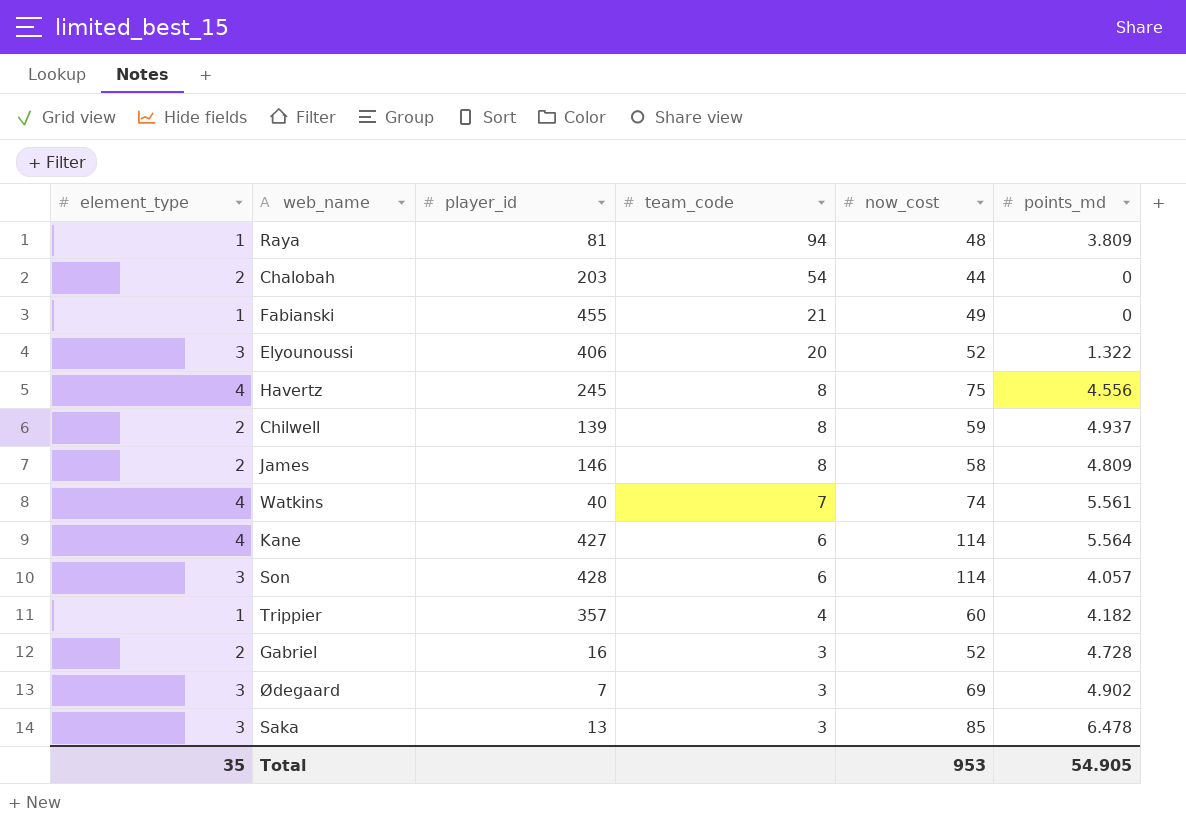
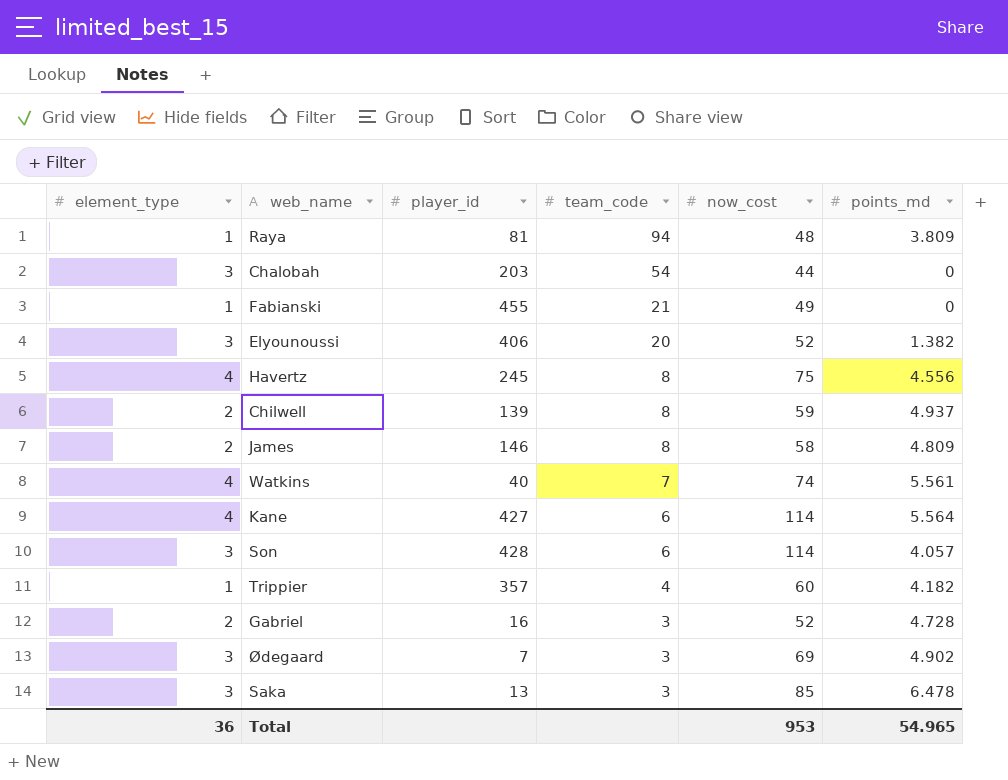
Chalobah | element_type: 2 -> 3
Elyounoussi | points_md: 1.322 -> 1.382
Total | element_type: 35 -> 36
Total | points_md: 54.905 -> 54.965

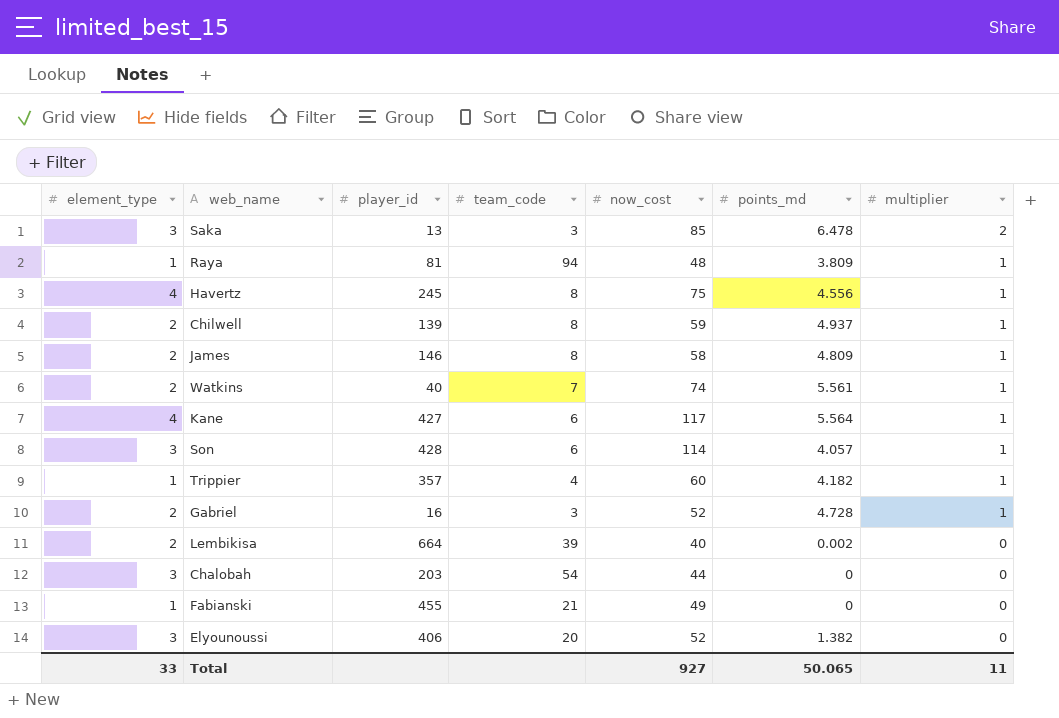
row order: team_code descending -> multiplier descending
column multiplier | position: none -> 7
row Ødegaard: 3 | 7 | 3 | 69 | 4.902 -> none
Watkins | element_type: 4 -> 2
Kane | now_cost: 114 -> 117
row Lembikisa: none -> 2 | 664 | 39 | 40 | 0.002 | 0
Total | element_type: 36 -> 33
Total | now_cost: 953 -> 927
Total | points_md: 54.965 -> 50.065

